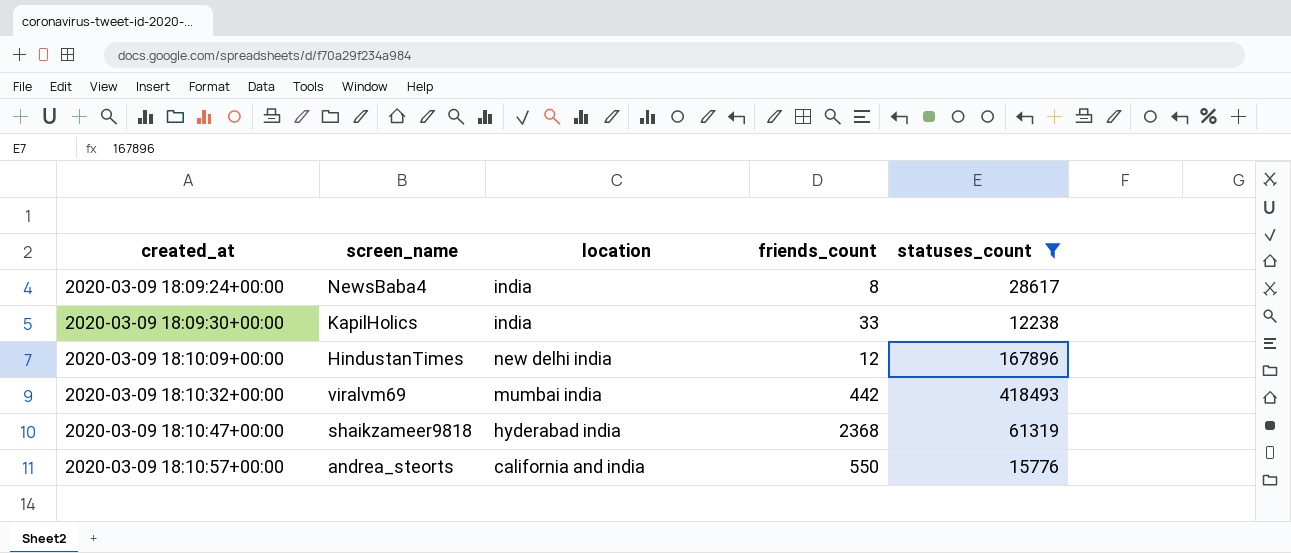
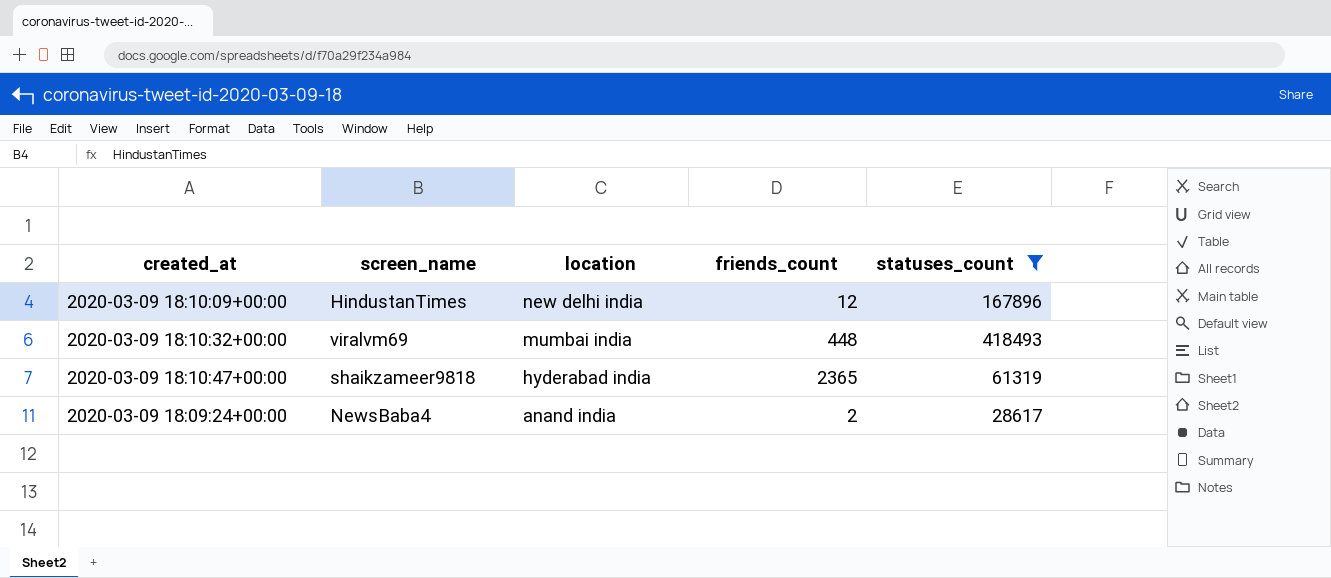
row order: created_at ascending -> location descending
row 2020-03-09 18:09:30+00:00: KapilHolics | india | 33 | 12238 -> none
row 2020-03-09 18:10:57+00:00: andrea_steorts | california and india | 550 | 15776 -> none
2020-03-09 18:10:32+00:00 | friends_count: 442 -> 448
2020-03-09 18:10:47+00:00 | friends_count: 2368 -> 2365
2020-03-09 18:09:24+00:00 | location: india -> anand india
2020-03-09 18:09:24+00:00 | friends_count: 8 -> 2

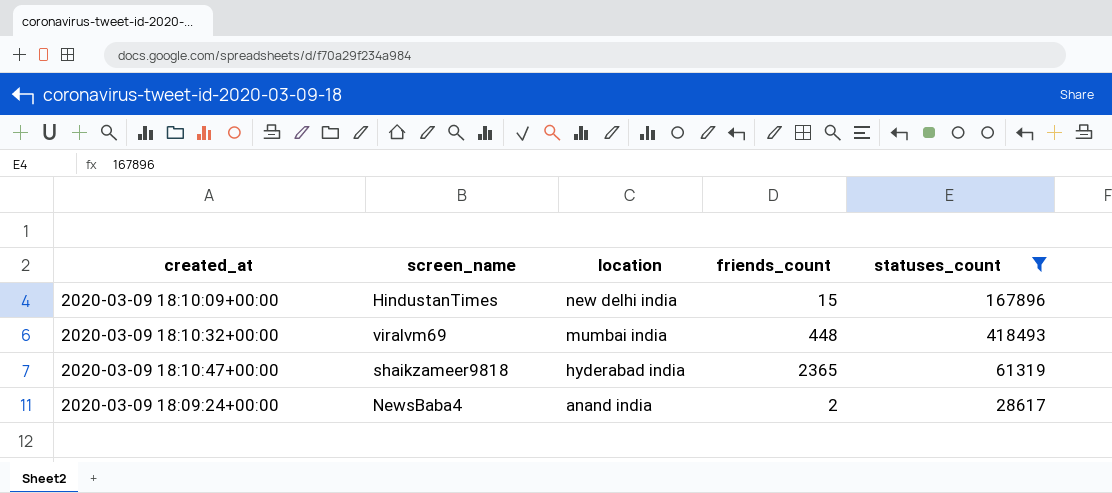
2020-03-09 18:10:09+00:00 | friends_count: 12 -> 15

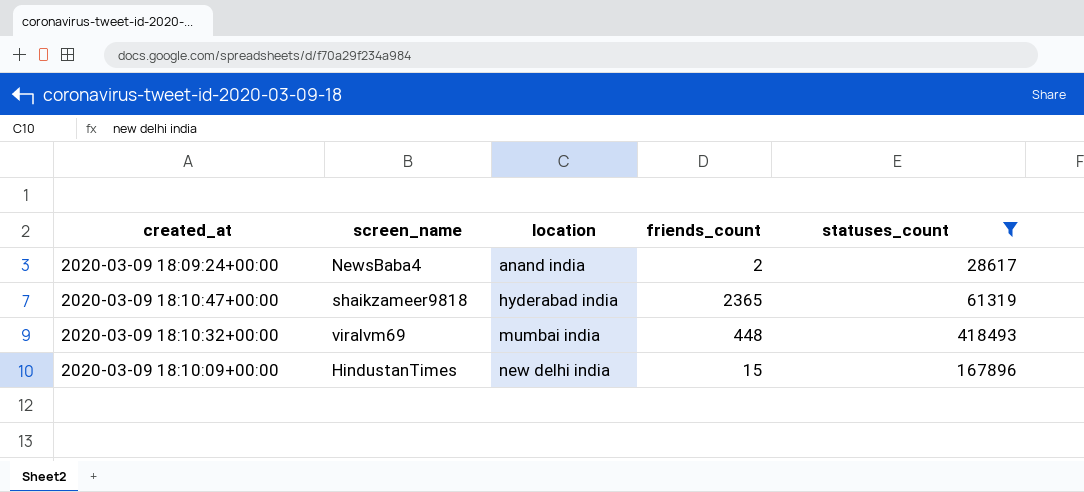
row order: location descending -> location ascending

